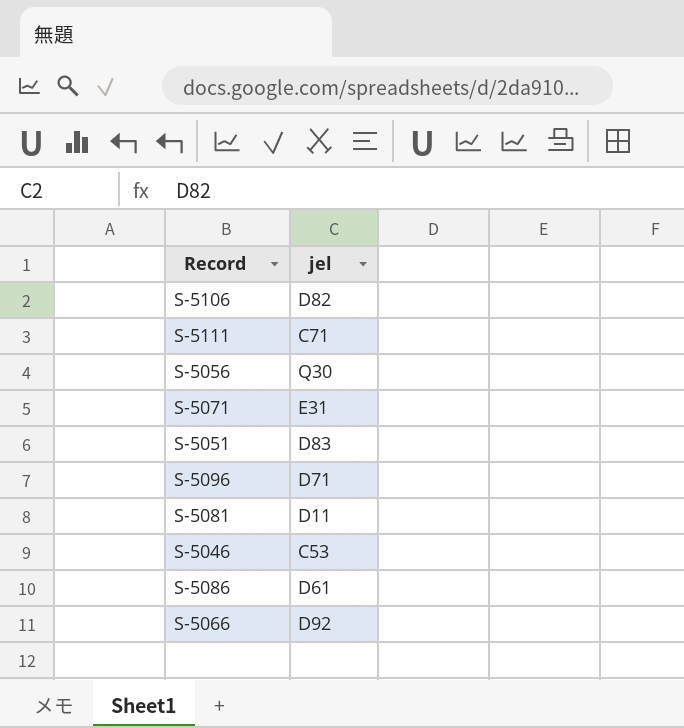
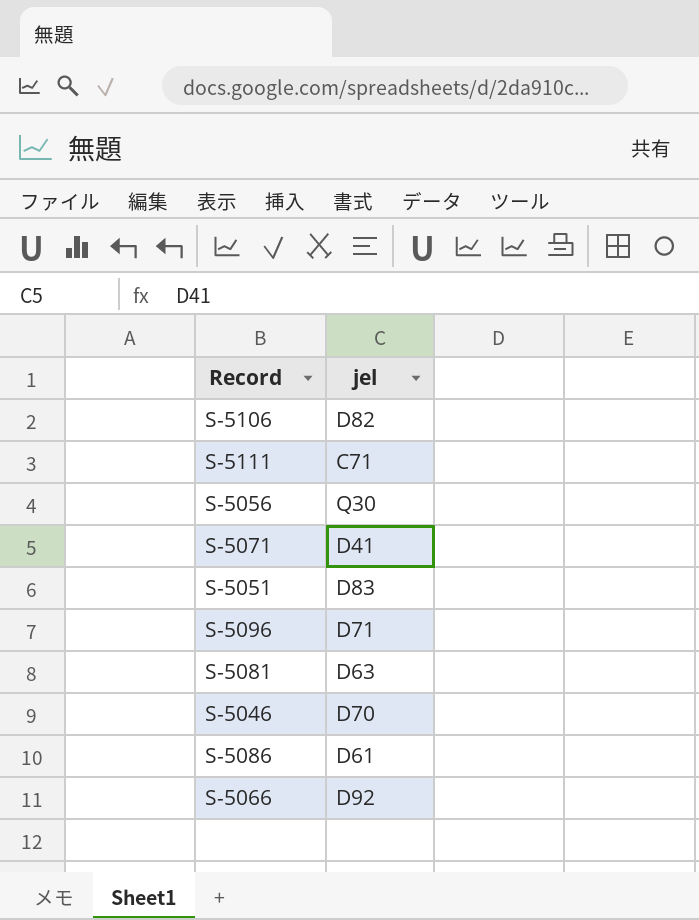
S-5071 | jel: E31 -> D41
S-5081 | jel: D11 -> D63
S-5046 | jel: C53 -> D70

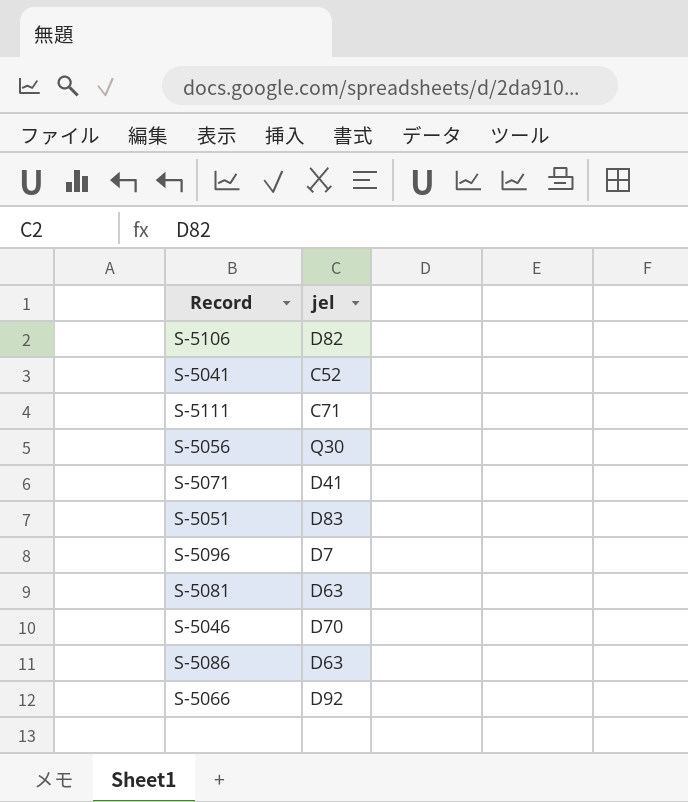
row S-5041: none -> C52
S-5096 | jel: D71 -> D7
S-5086 | jel: D61 -> D63

